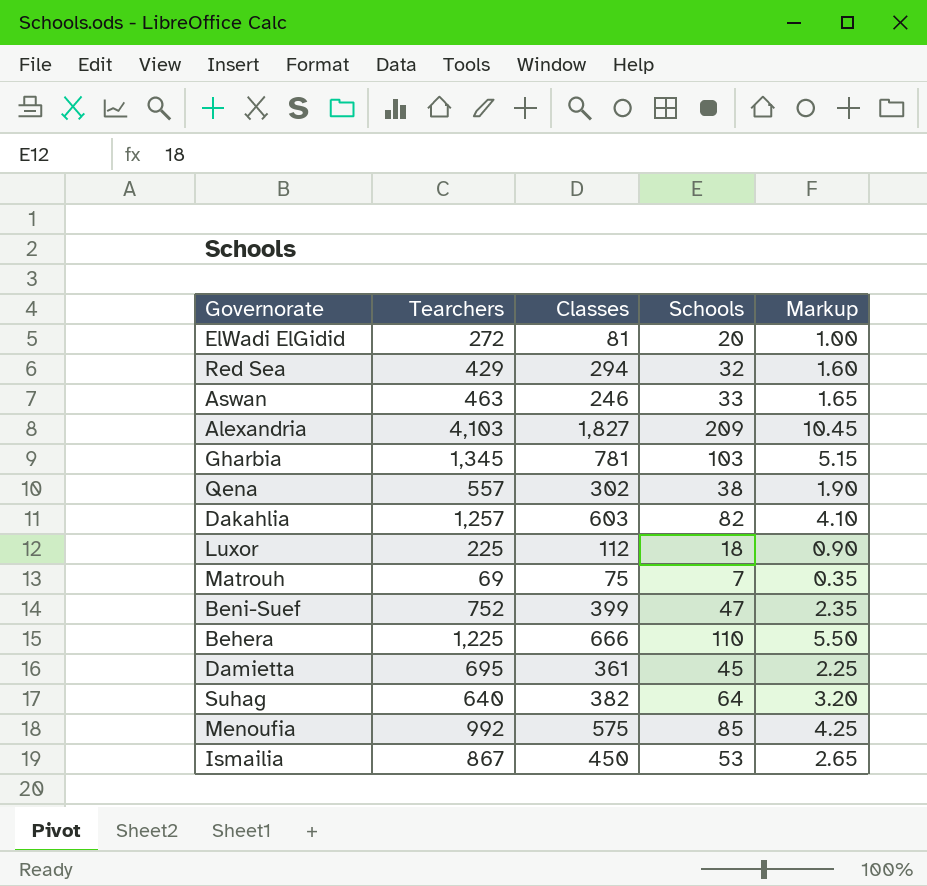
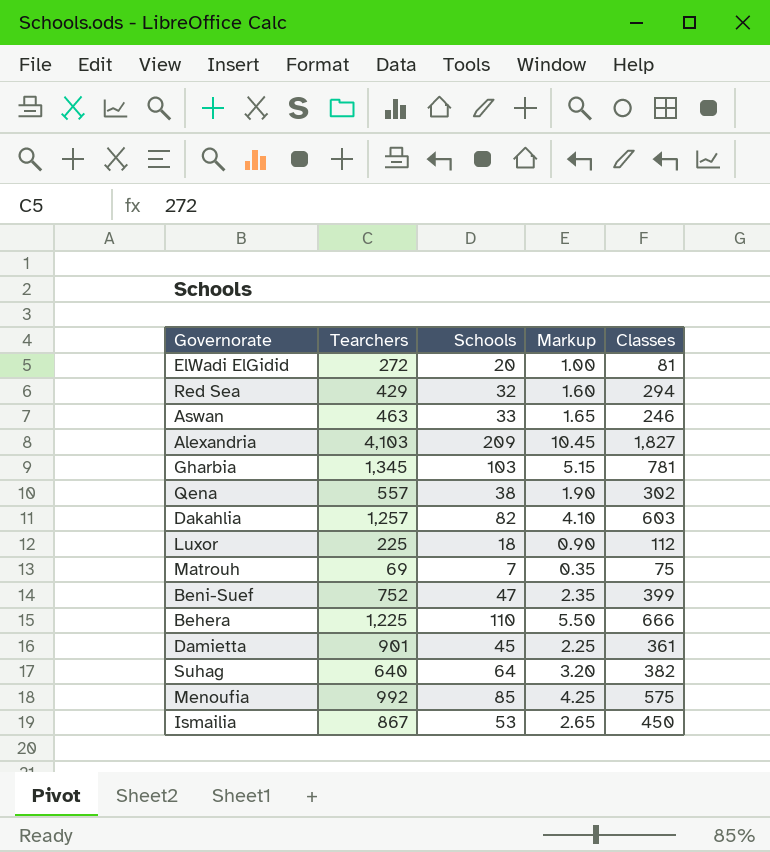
column Classes | position: 3 -> 5
Damietta | Tearchers: 695 -> 901

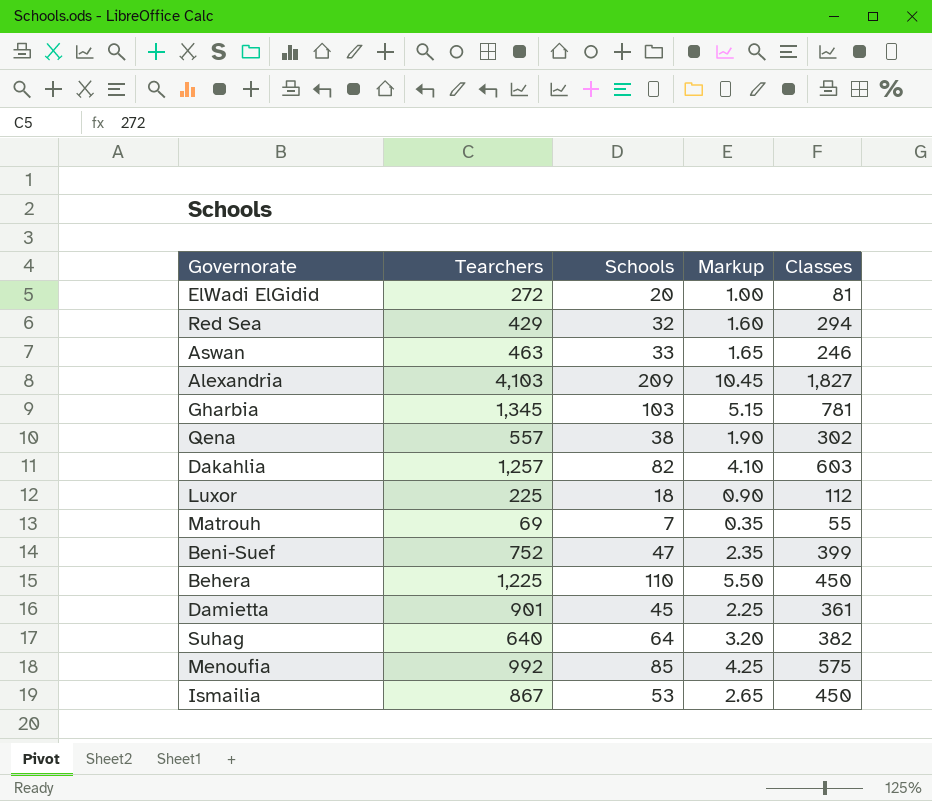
Matrouh | Classes: 75 -> 55
Behera | Classes: 666 -> 450

